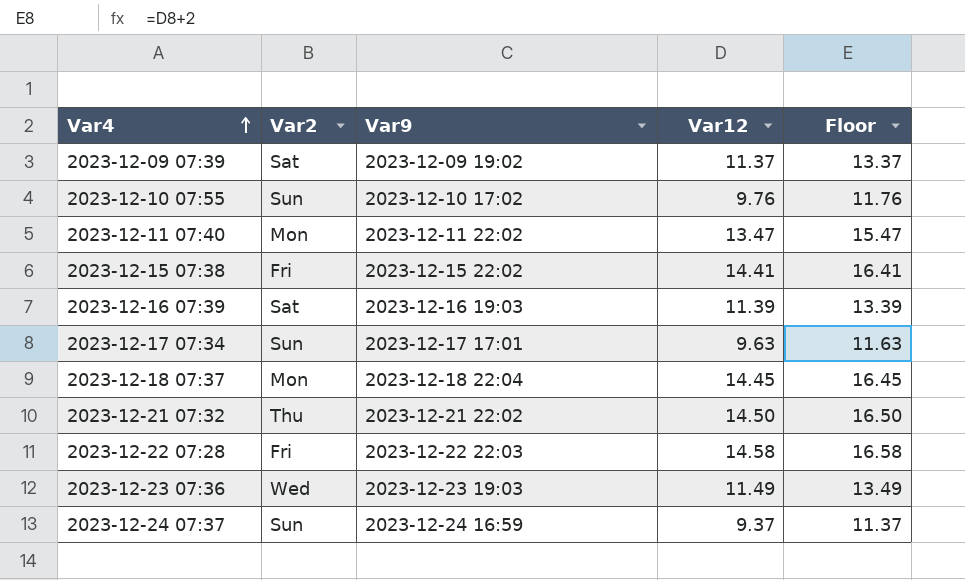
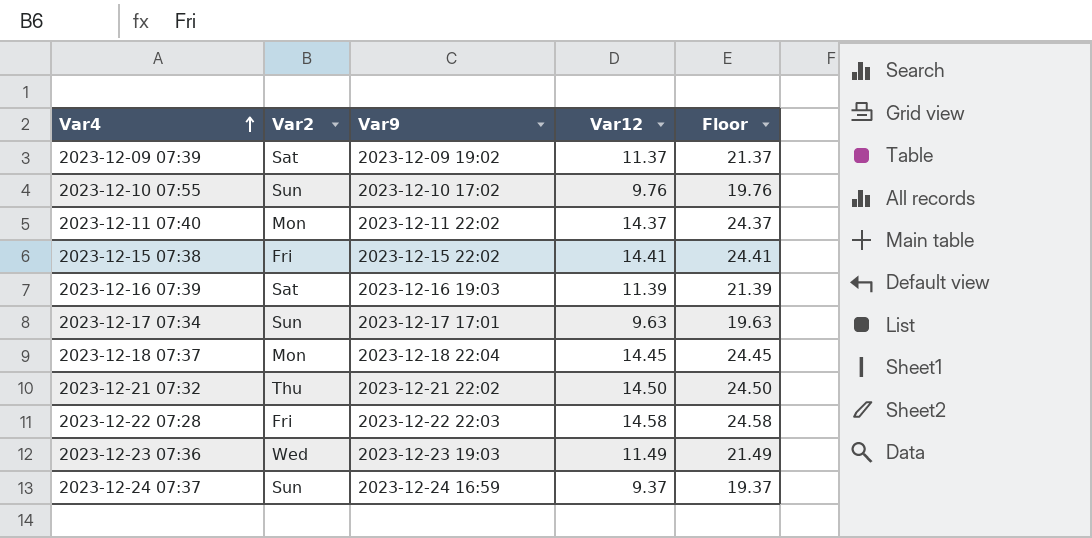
column Floor | formula: [Var12] + 2 -> [Var12] + 10
2023-12-11 07:40 | Var12: 13.47 -> 14.37

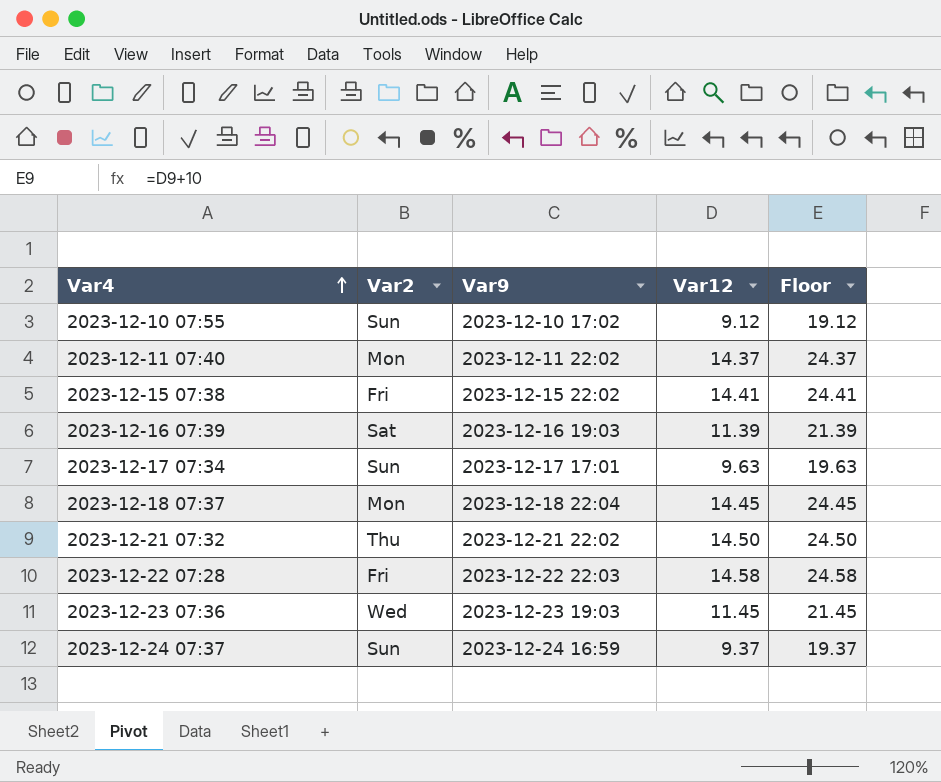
row 2023-12-09 07:39: Sat | 2023-12-09 19:02 | 11.37 | 21.37 -> none
2023-12-10 07:55 | Var12: 9.76 -> 9.12
2023-12-10 07:55 | Floor: 19.76 -> 19.12
2023-12-23 07:36 | Var12: 11.49 -> 11.45
2023-12-23 07:36 | Floor: 21.49 -> 21.45

